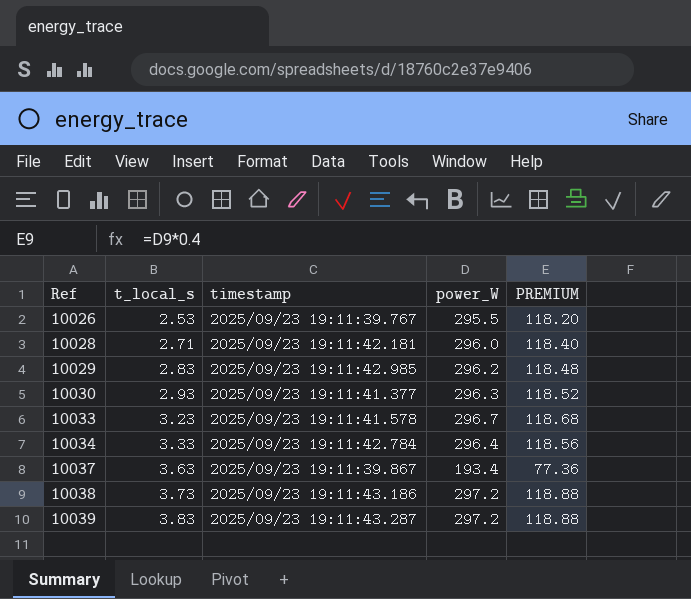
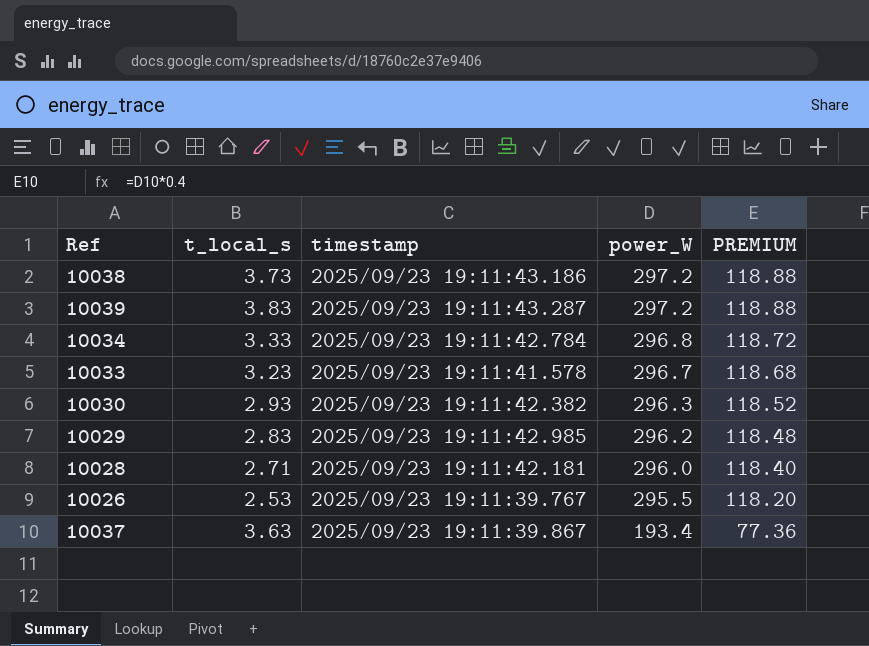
row order: Ref ascending -> power_W descending
10034 | power_W: 296.4 -> 296.8
10034 | PREMIUM: 118.56 -> 118.72
10030 | timestamp: 2025/09/23 19:11:41.377 -> 2025/09/23 19:11:42.382

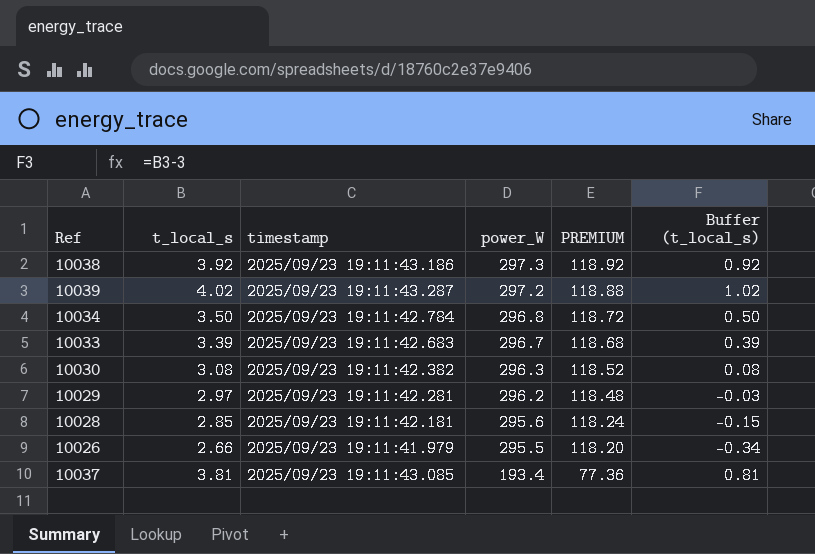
column Buffer (t_local_s) | formula: none -> [t_local_s] - 3
10038 | t_local_s: 3.73 -> 3.92
10038 | power_W: 297.2 -> 297.3
10038 | PREMIUM: 118.88 -> 118.92
10039 | t_local_s: 3.83 -> 4.02
10034 | t_local_s: 3.33 -> 3.50
10033 | t_local_s: 3.23 -> 3.39
10033 | timestamp: 2025/09/23 19:11:41.578 -> 2025/09/23 19:11:42.683
10030 | t_local_s: 2.93 -> 3.08
10029 | t_local_s: 2.83 -> 2.97
10029 | timestamp: 2025/09/23 19:11:42.985 -> 2025/09/23 19:11:42.281
10028 | t_local_s: 2.71 -> 2.85
10028 | power_W: 296.0 -> 295.6
10028 | PREMIUM: 118.40 -> 118.24
10026 | t_local_s: 2.53 -> 2.66
10026 | timestamp: 2025/09/23 19:11:39.767 -> 2025/09/23 19:11:41.979
10037 | t_local_s: 3.63 -> 3.81
10037 | timestamp: 2025/09/23 19:11:39.867 -> 2025/09/23 19:11:43.085

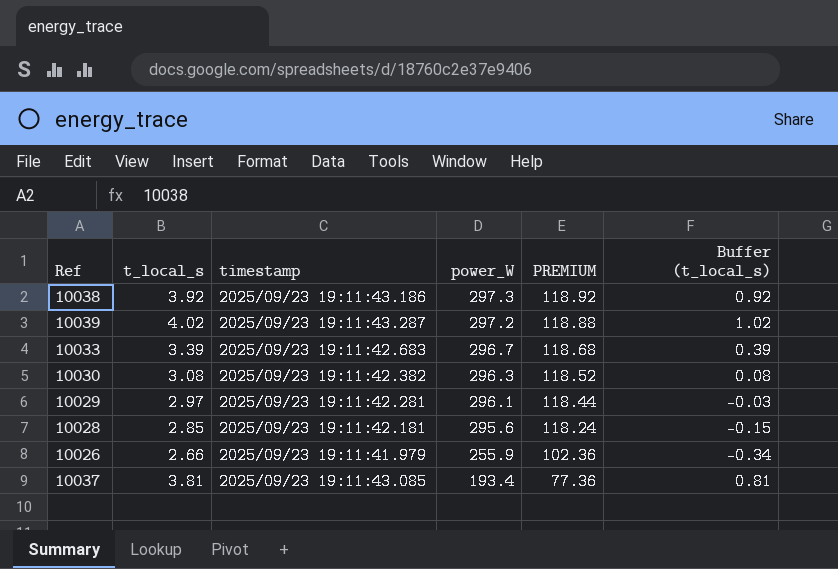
row 10034: 3.50 | 2025/09/23 19:11:42.784 | 296.8 | 118.72 | 0.50 -> none
10029 | power_W: 296.2 -> 296.1
10029 | PREMIUM: 118.48 -> 118.44
10026 | power_W: 295.5 -> 255.9
10026 | PREMIUM: 118.20 -> 102.36

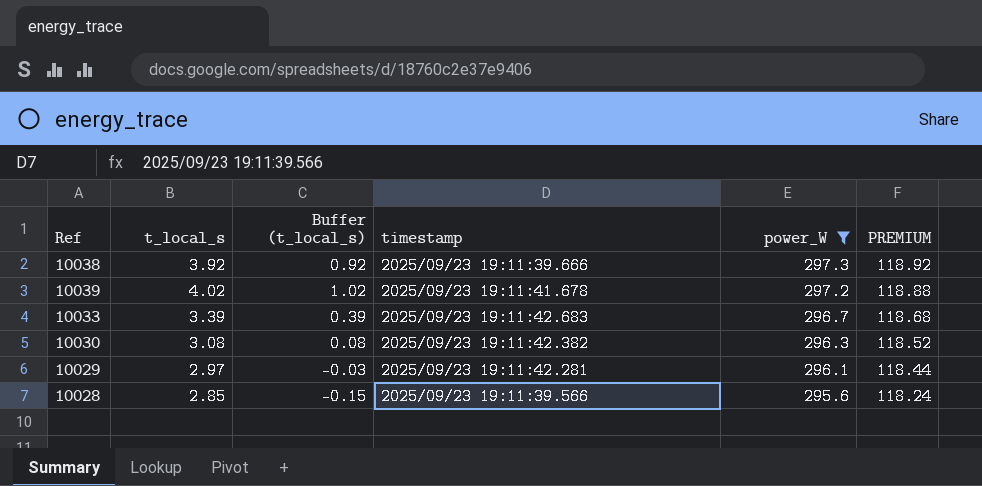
filter: none -> power_W >= 295.6
column Buffer (t_local_s) | position: 6 -> 3
10038 | timestamp: 2025/09/23 19:11:43.186 -> 2025/09/23 19:11:39.666
10039 | timestamp: 2025/09/23 19:11:43.287 -> 2025/09/23 19:11:41.678
10028 | timestamp: 2025/09/23 19:11:42.181 -> 2025/09/23 19:11:39.566

